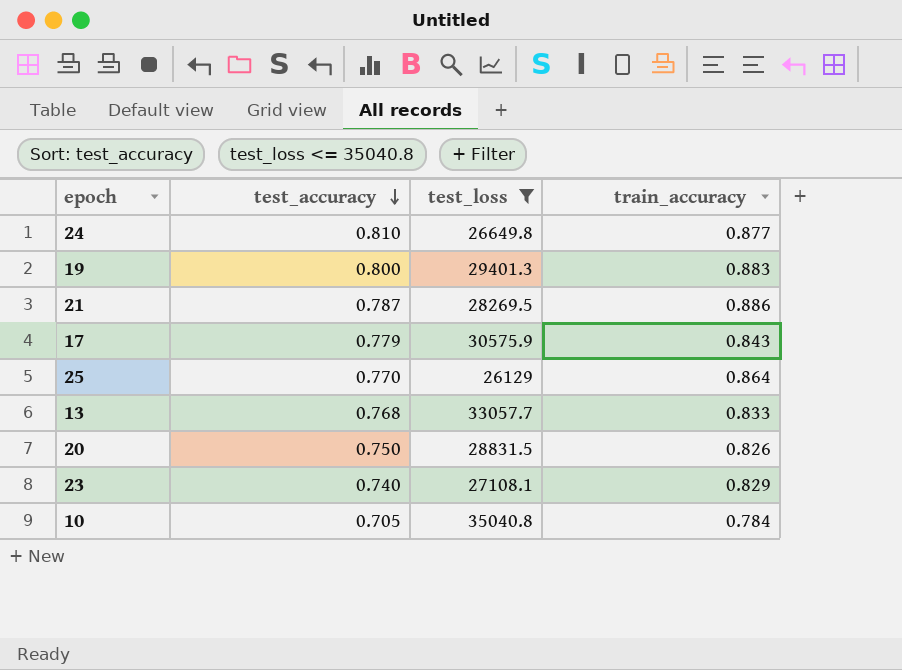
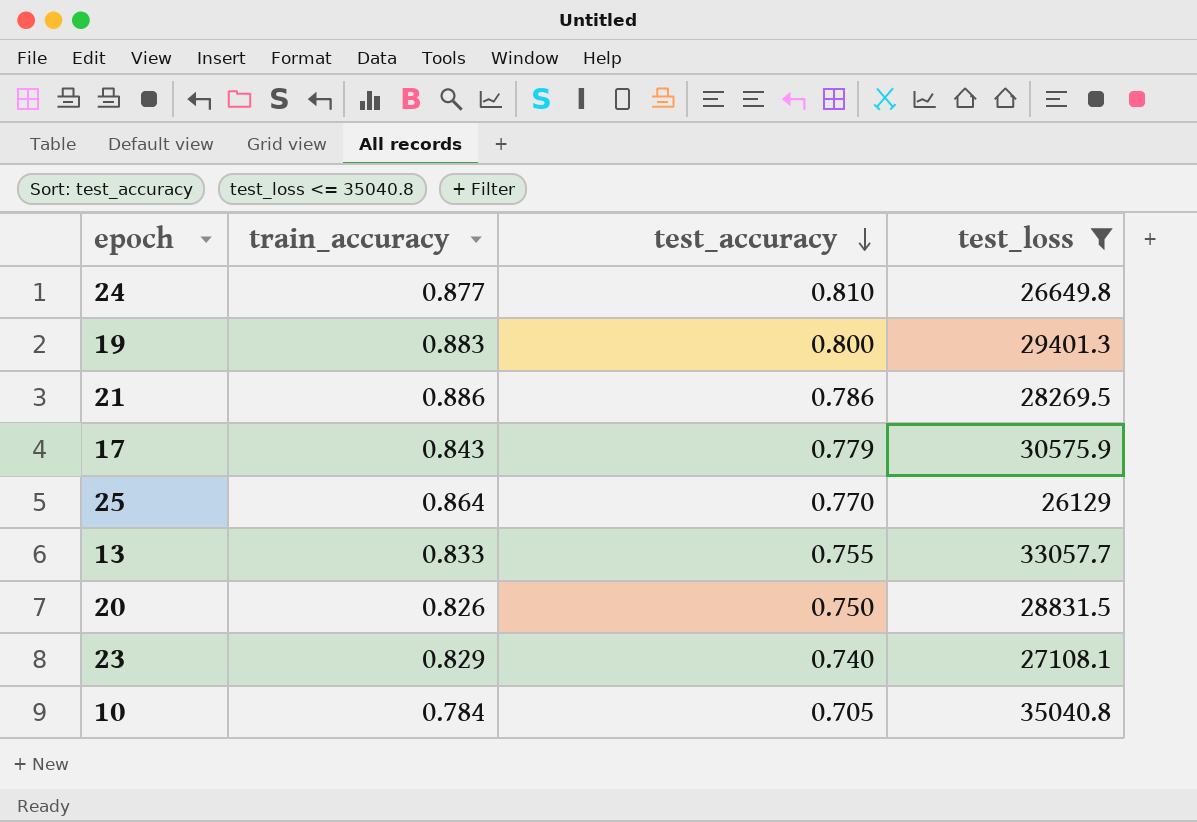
column train_accuracy | position: 4 -> 2
21 | test_accuracy: 0.787 -> 0.786
13 | test_accuracy: 0.768 -> 0.755

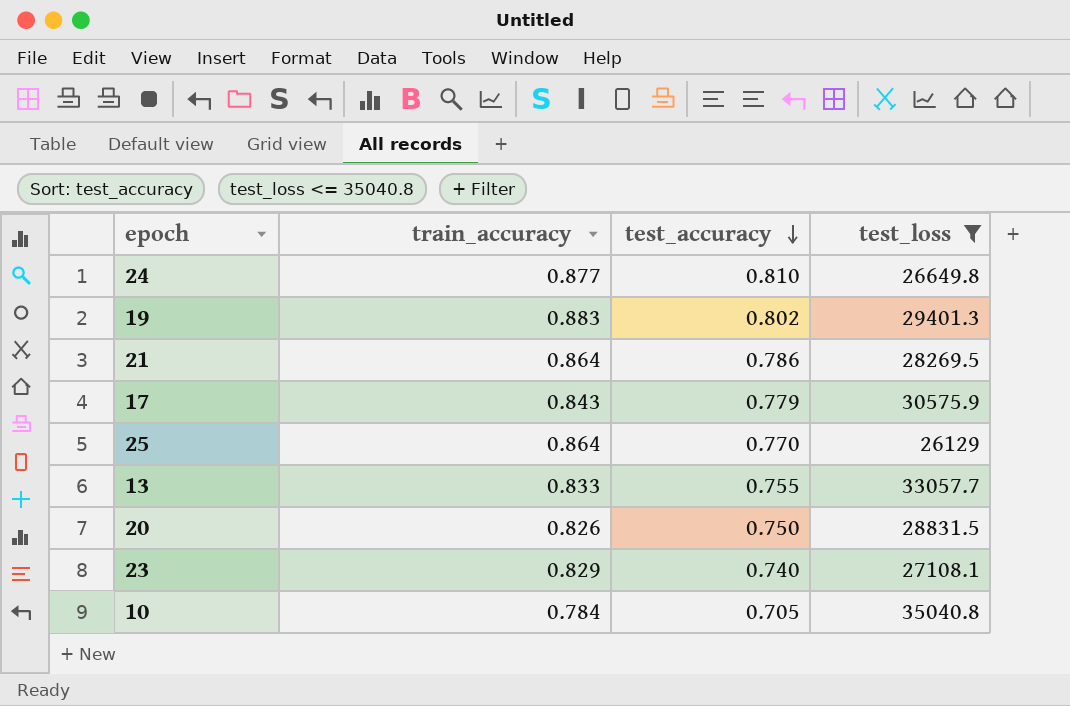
19 | test_accuracy: 0.800 -> 0.802
21 | train_accuracy: 0.886 -> 0.864

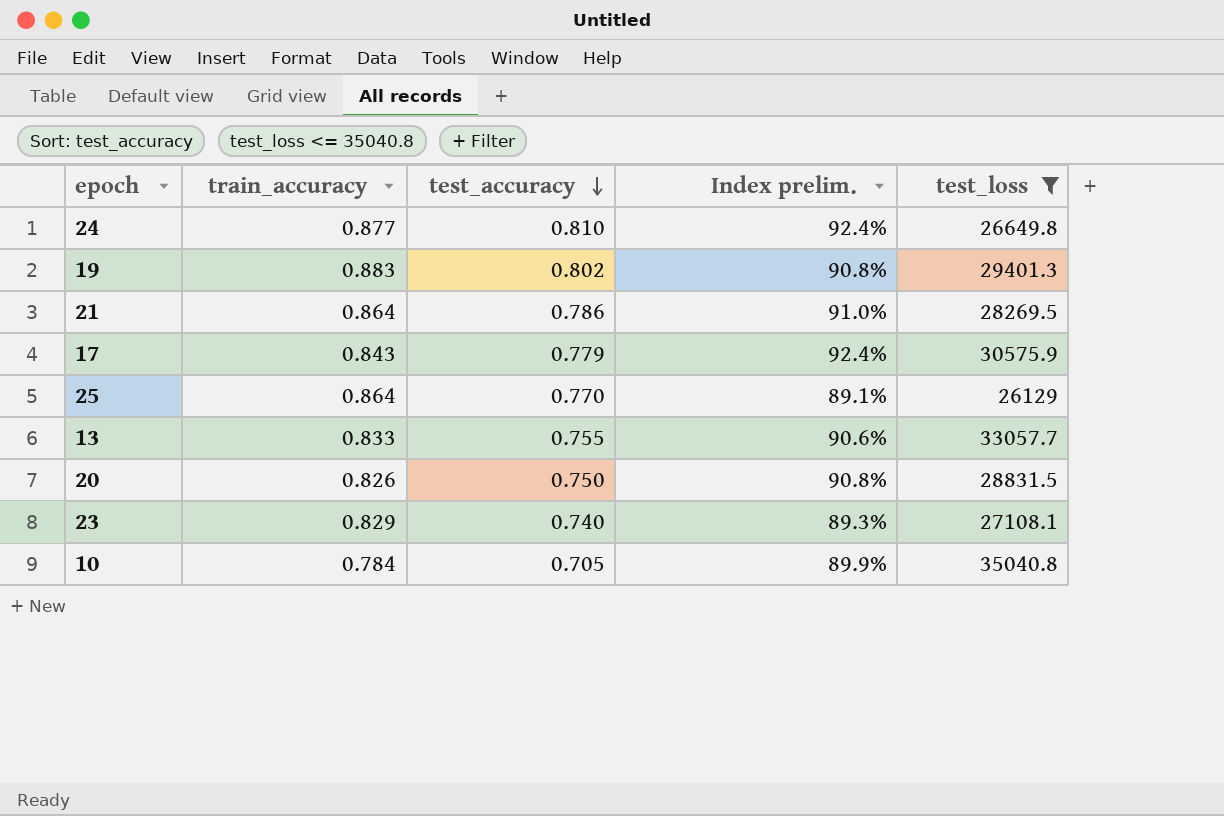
column Index prelim. | formula: none -> [test_accuracy] / [train_accuracy]

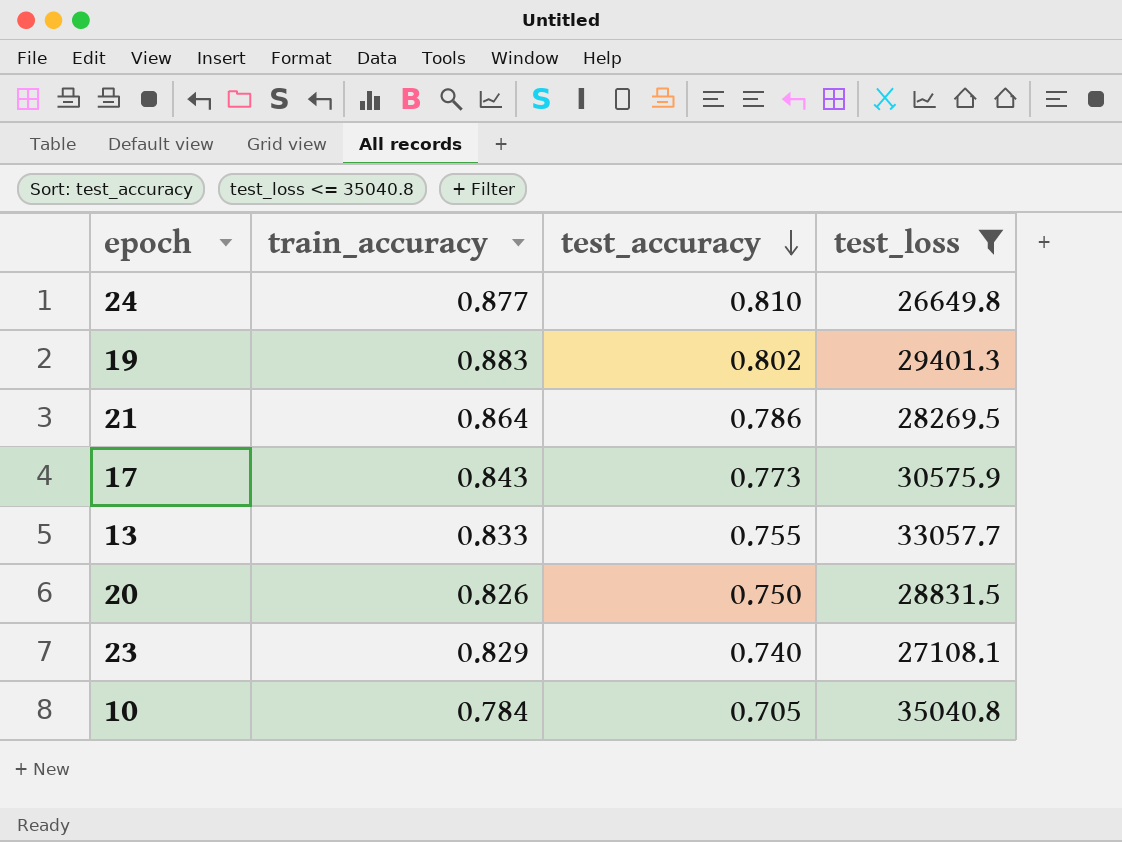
column Index prelim. | formula: [test_accuracy] / [train_accuracy] -> none
row 25: 0.864 | 0.770 | 89.1% | 26129 -> none
17 | test_accuracy: 0.779 -> 0.773

